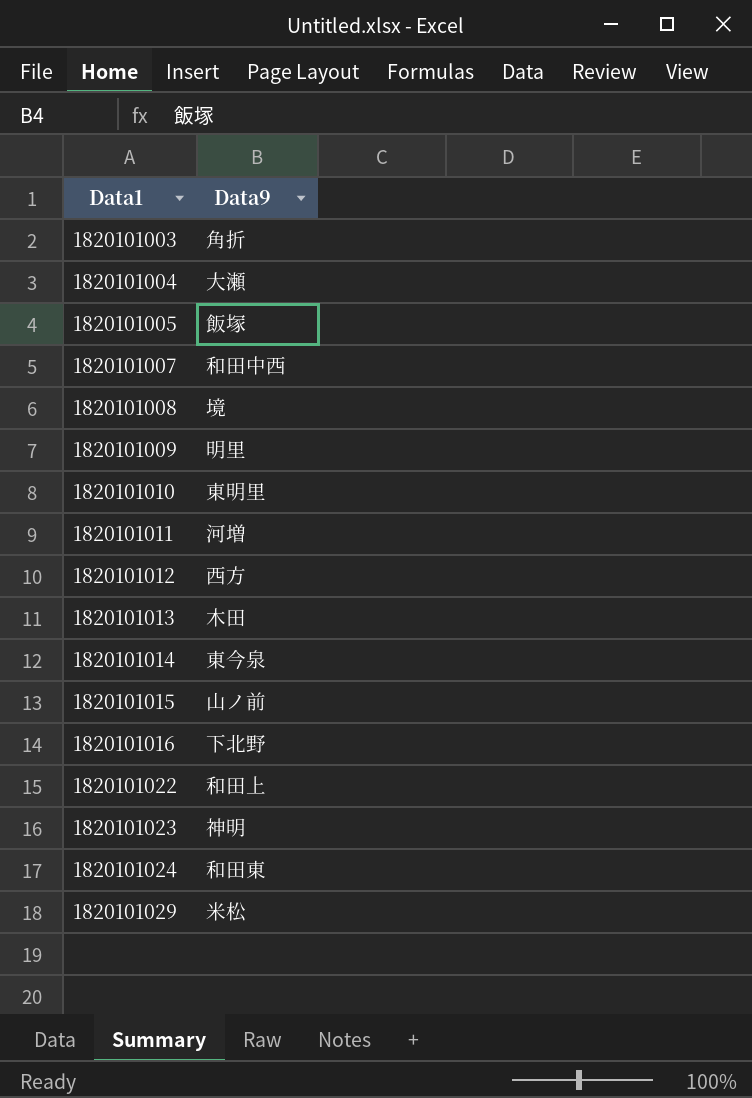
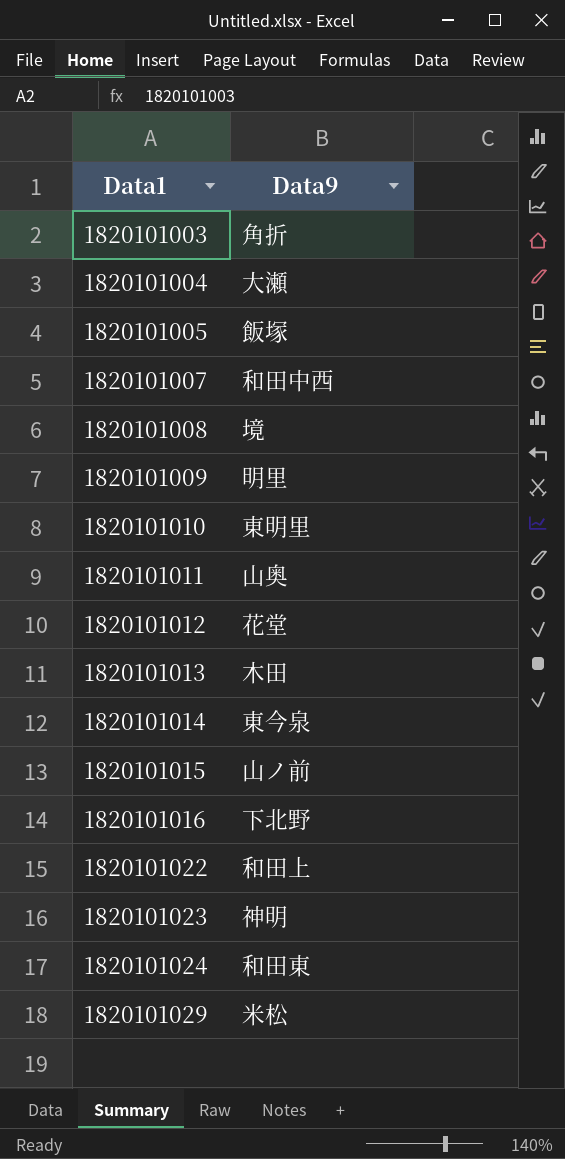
1820101011 | Data9: 河増 -> 山奥
1820101012 | Data9: 西方 -> 花堂

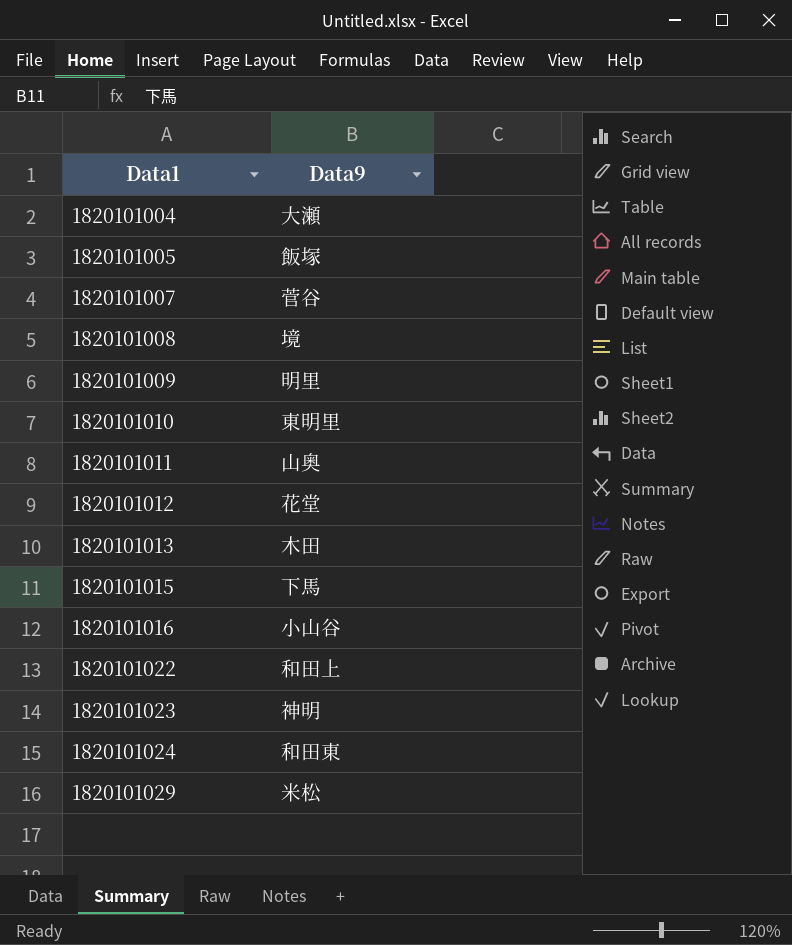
row 1820101003: 角折 -> none
row 1820101014: 東今泉 -> none
1820101007 | Data9: 和田中西 -> 菅谷
1820101015 | Data9: 山ノ前 -> 下馬
1820101016 | Data9: 下北野 -> 小山谷

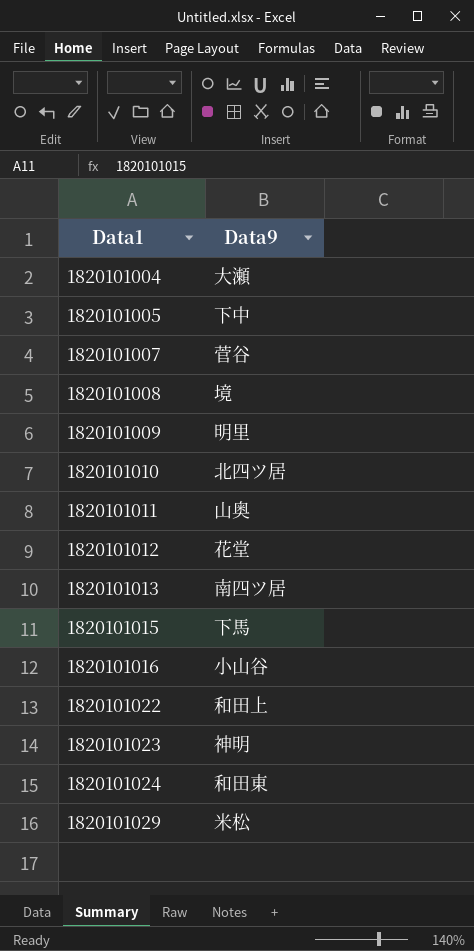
1820101005 | Data9: 飯塚 -> 下中
1820101010 | Data9: 東明里 -> 北四ツ居
1820101013 | Data9: 木田 -> 南四ツ居

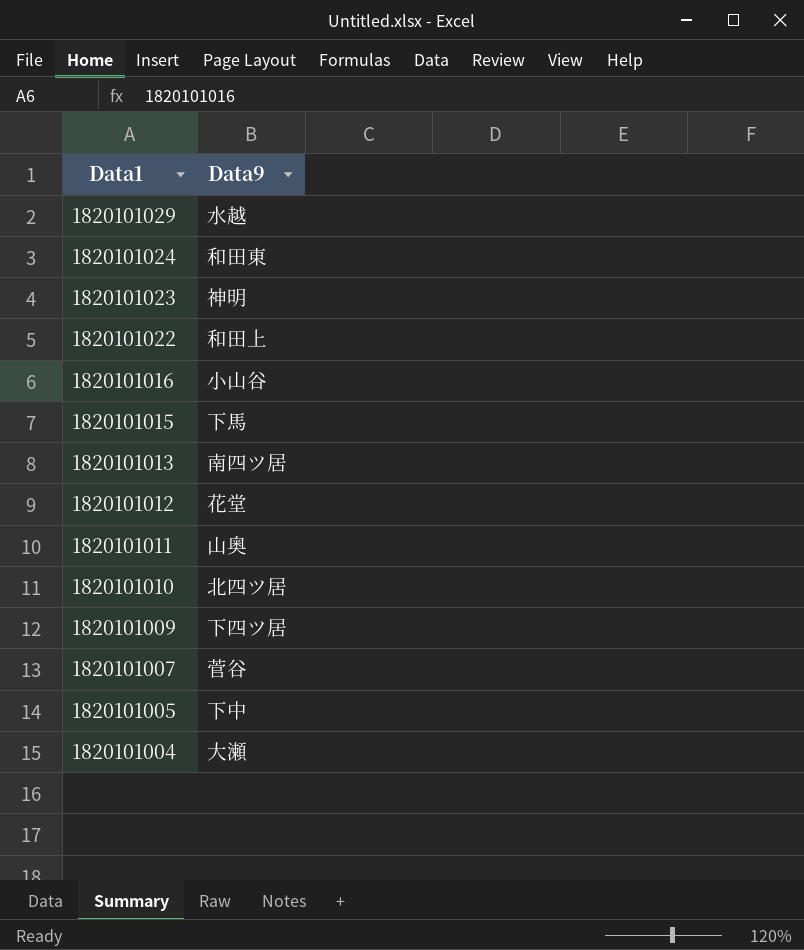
row order: Data1 ascending -> Data1 descending
row 1820101008: 境 -> none
1820101029 | Data9: 米松 -> 水越
1820101009 | Data9: 明里 -> 下四ツ居

